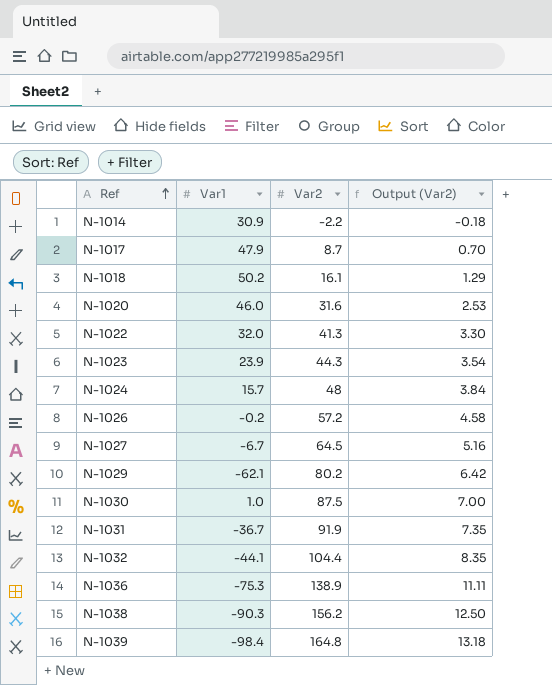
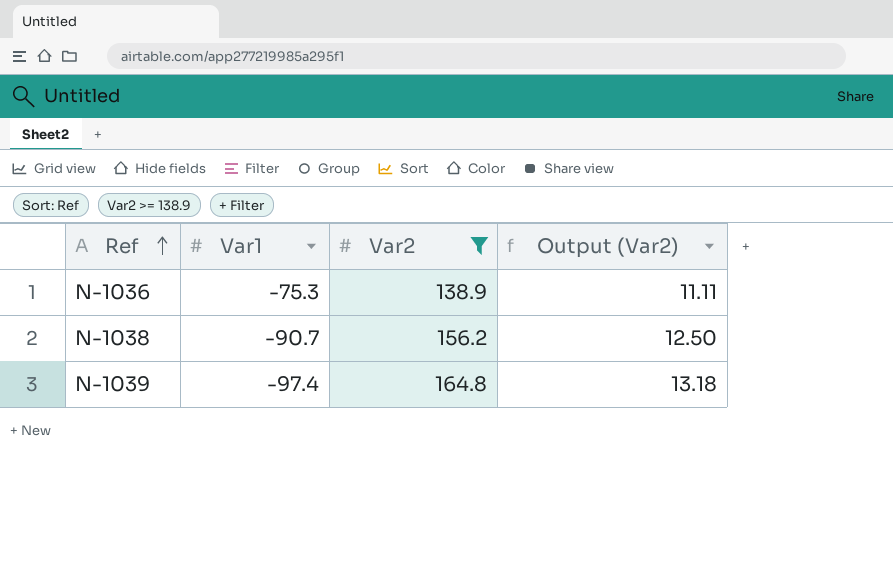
filter: none -> Var2 >= 138.9
N-1038 | Var1: -90.3 -> -90.7
N-1039 | Var1: -98.4 -> -97.4

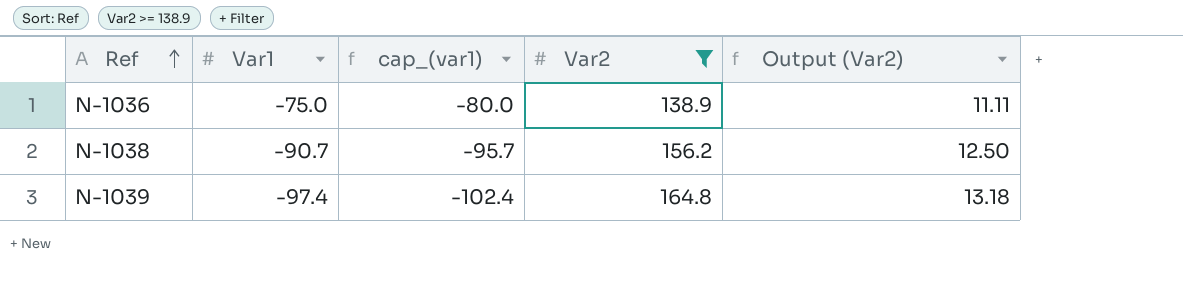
column cap_(var1) | formula: none -> [Var1] - 5
N-1036 | Var1: -75.3 -> -75.0

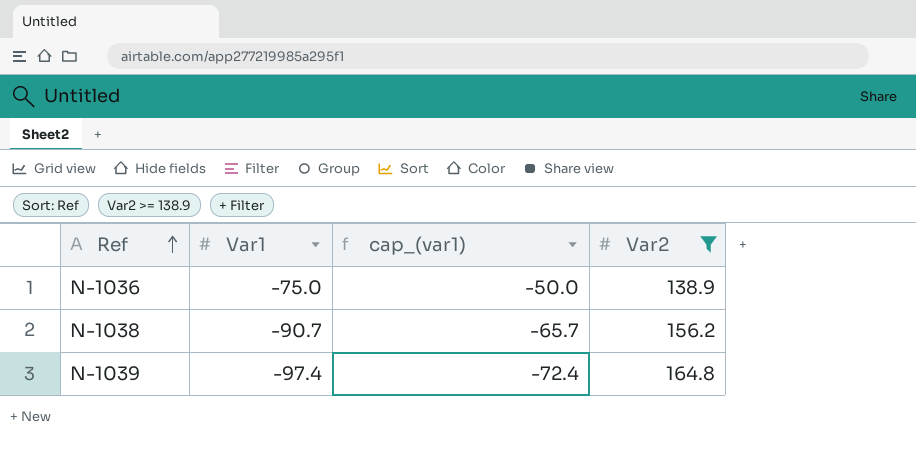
column Output (Var2) | formula: [Var2] * 0.08 -> none
column cap_(var1) | formula: [Var1] - 5 -> [Var1] + 25

